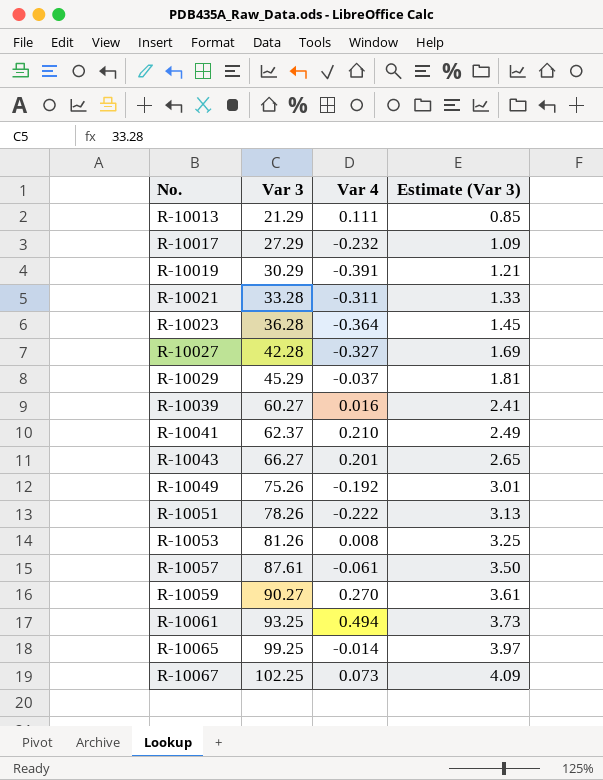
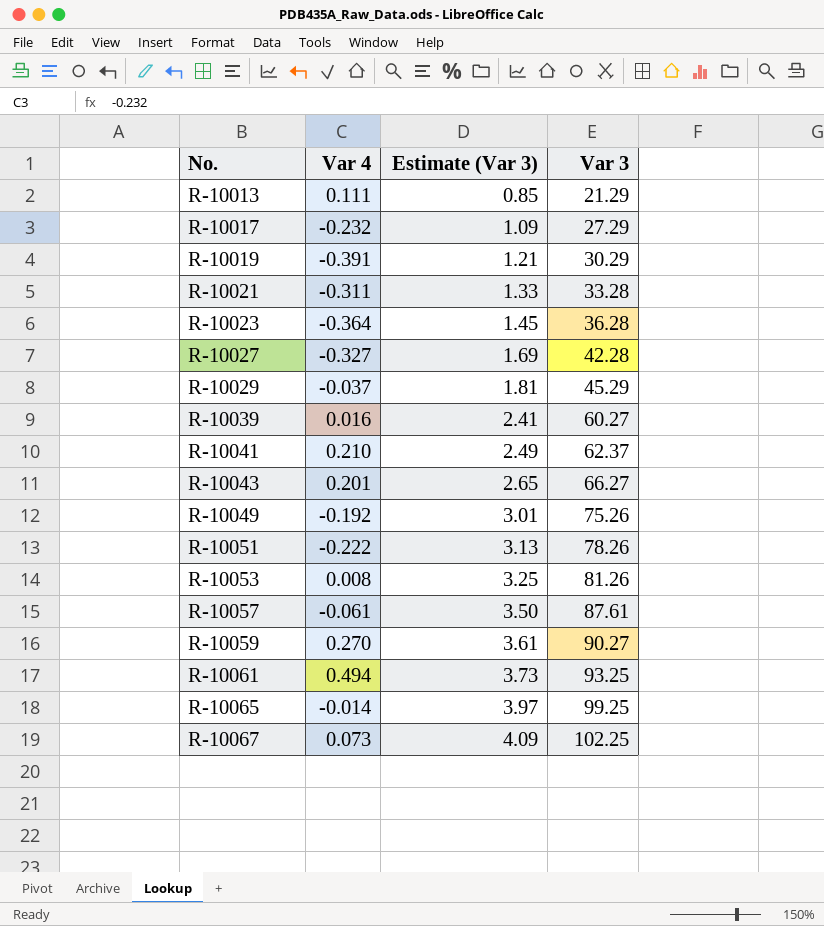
column Var 3 | position: 2 -> 4

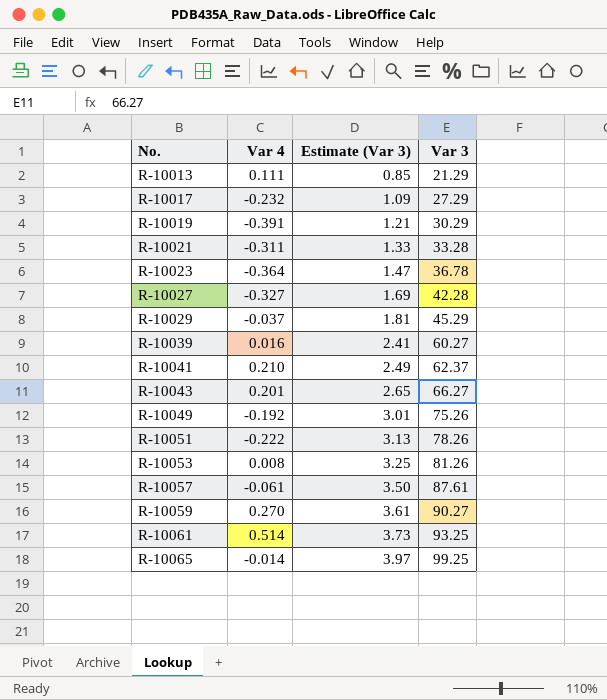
row R-10067: 0.073 | 4.09 | 102.25 -> none
R-10023 | Estimate (Var 3): 1.45 -> 1.47
R-10023 | Var 3: 36.28 -> 36.78
R-10061 | Var 4: 0.494 -> 0.514

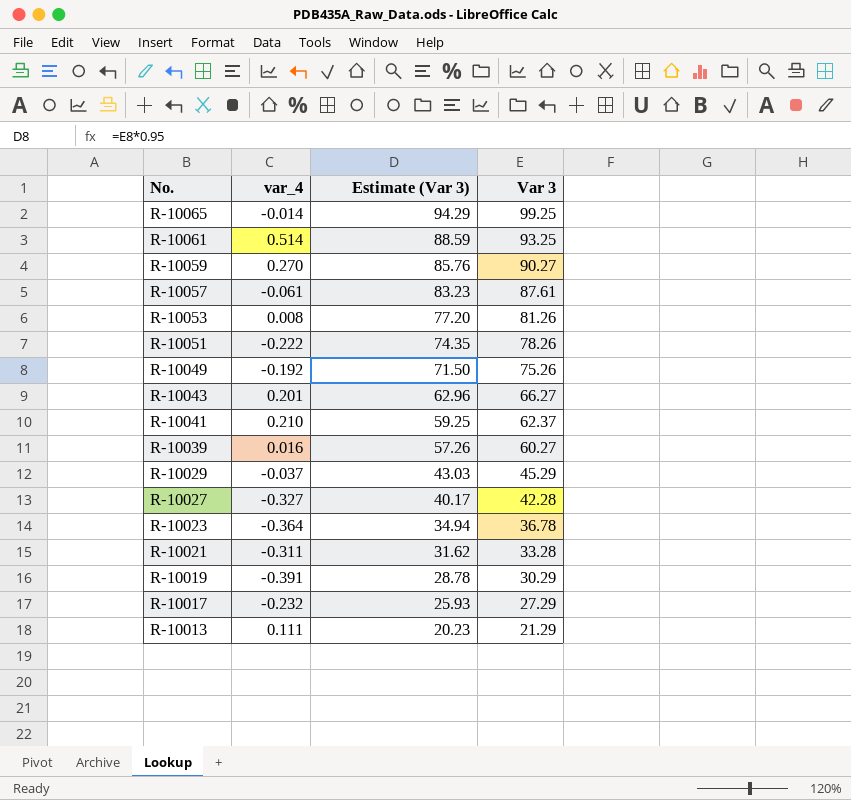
row order: No. ascending -> No. descending
column name: Var 4 -> var_4
column Estimate (Var 3) | formula: [Var 3] * 0.04 -> [Var 3] * 0.95

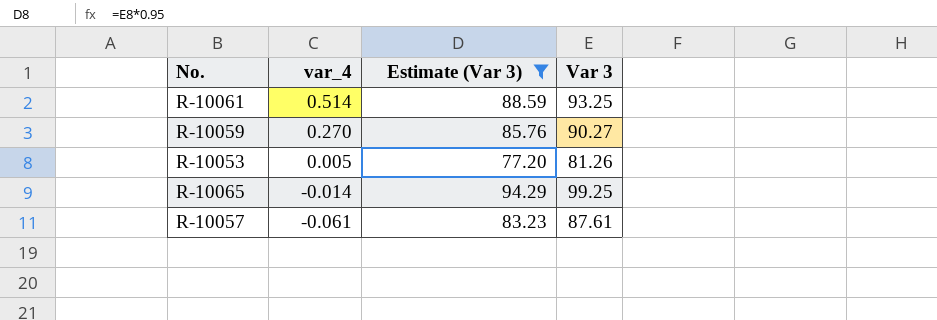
filter: none -> Estimate (Var 3) >= 77.20
row order: No. descending -> var_4 descending
R-10053 | var_4: 0.008 -> 0.005

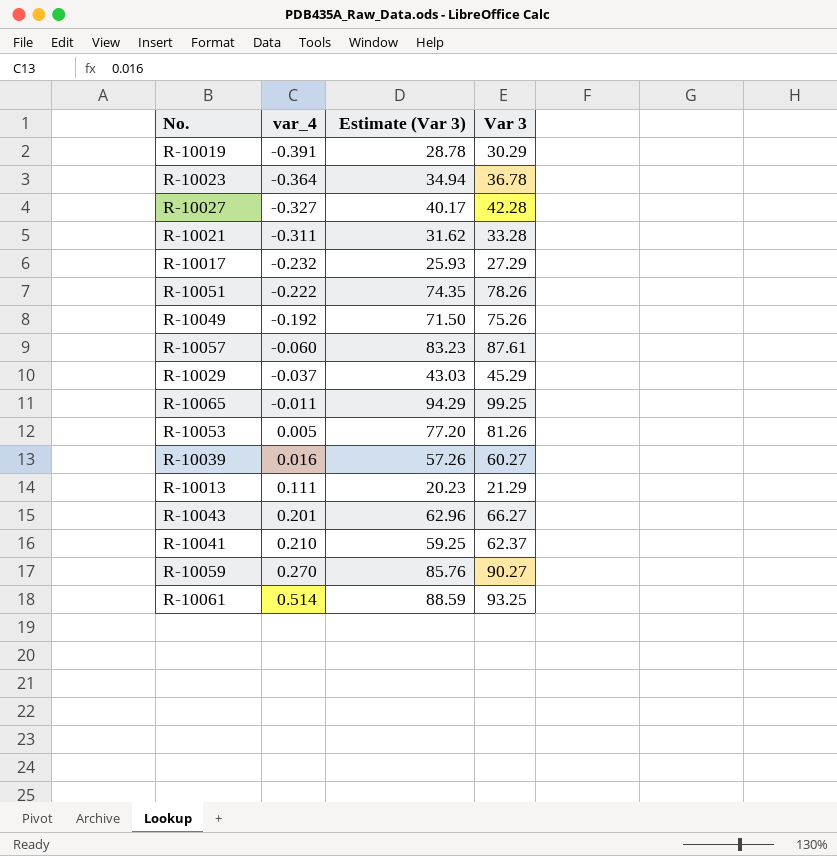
filter: Estimate (Var 3) >= 77.20 -> none
row order: var_4 descending -> var_4 ascending
R-10057 | var_4: -0.061 -> -0.060
R-10065 | var_4: -0.014 -> -0.011

